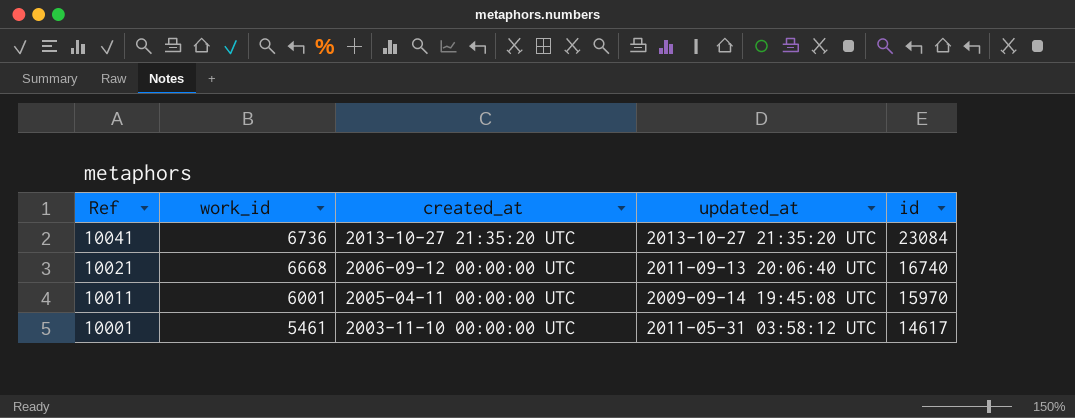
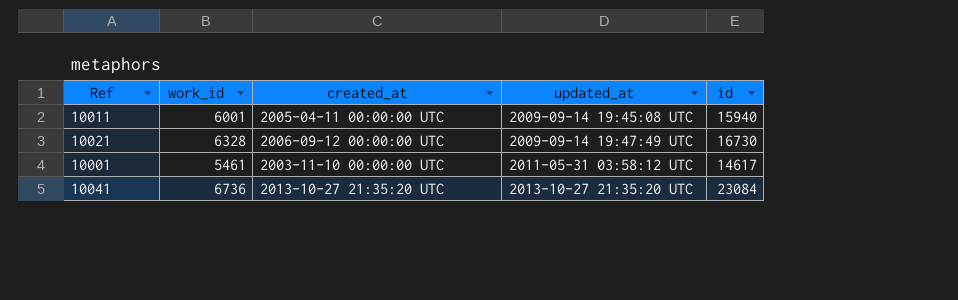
row order: Ref descending -> updated_at ascending
10011 | id: 15970 -> 15940
10021 | work_id: 6668 -> 6328
10021 | updated_at: 2011-09-13 20:06:40 UTC -> 2009-09-14 19:47:49 UTC
10021 | id: 16740 -> 16730

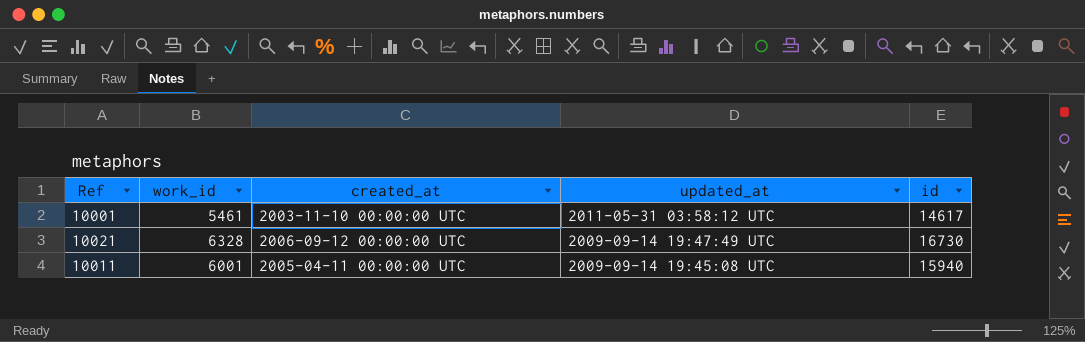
row order: updated_at ascending -> updated_at descending
row 10041: 6736 | 2013-10-27 21:35:20 UTC | 2013-10-27 21:35:20 UTC | 23084 -> none

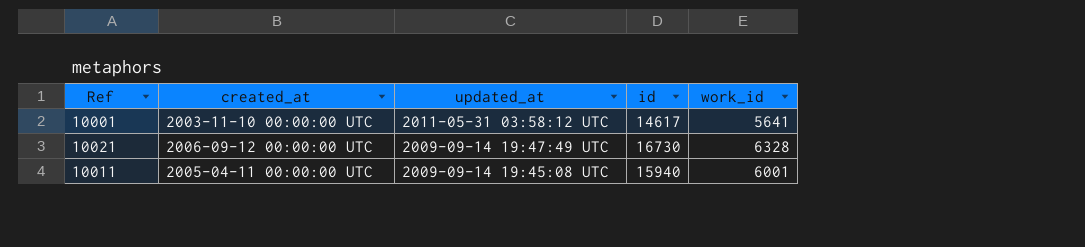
column work_id | position: 2 -> 5
10001 | work_id: 5461 -> 5641

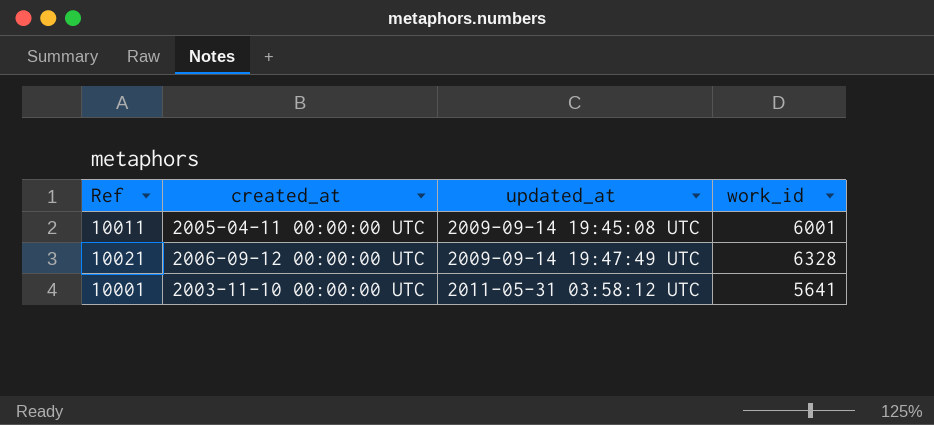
row order: updated_at descending -> updated_at ascending
column id | position: 4 -> none

